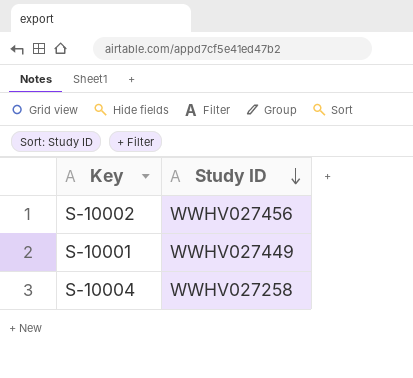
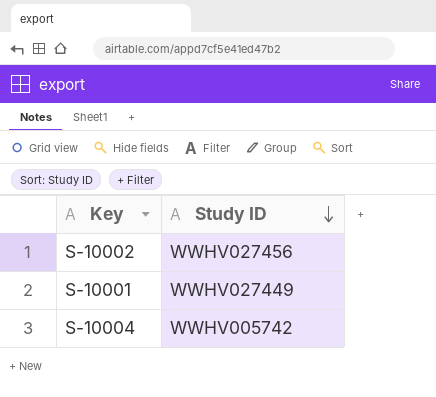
S-10004 | Study ID: WWHV027258 -> WWHV005742

